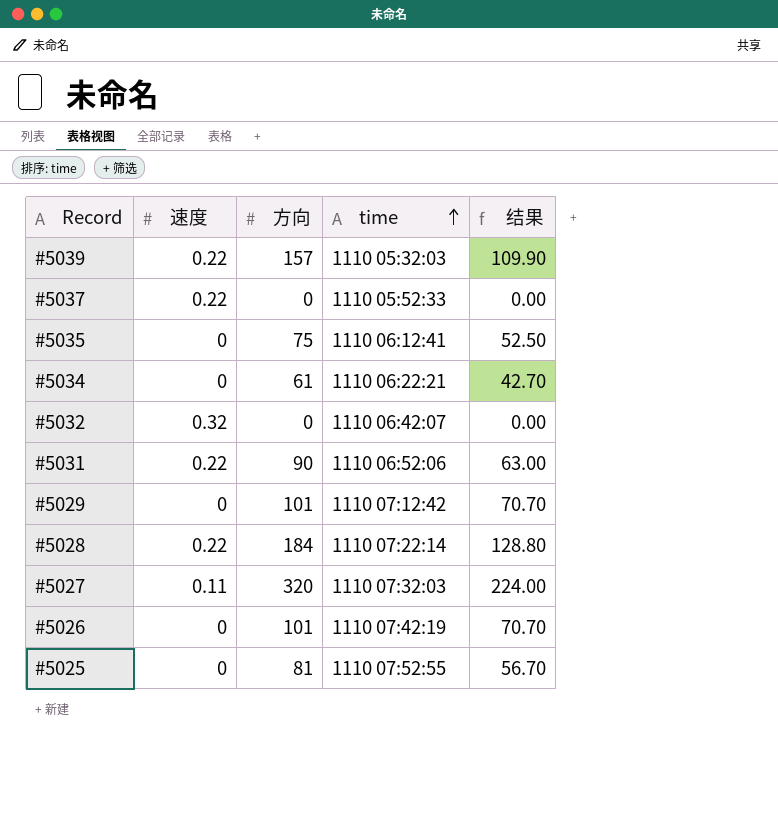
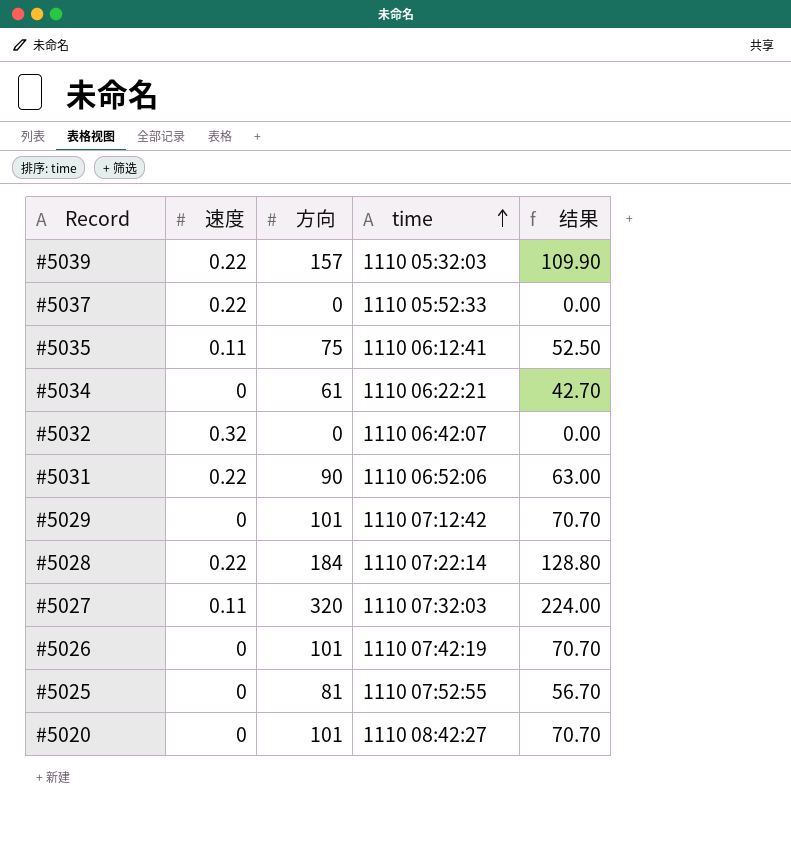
#5035 | 速度: 0 -> 0.11
row #5020: none -> 0 | 101 | 1110 08:42:27 | 70.70

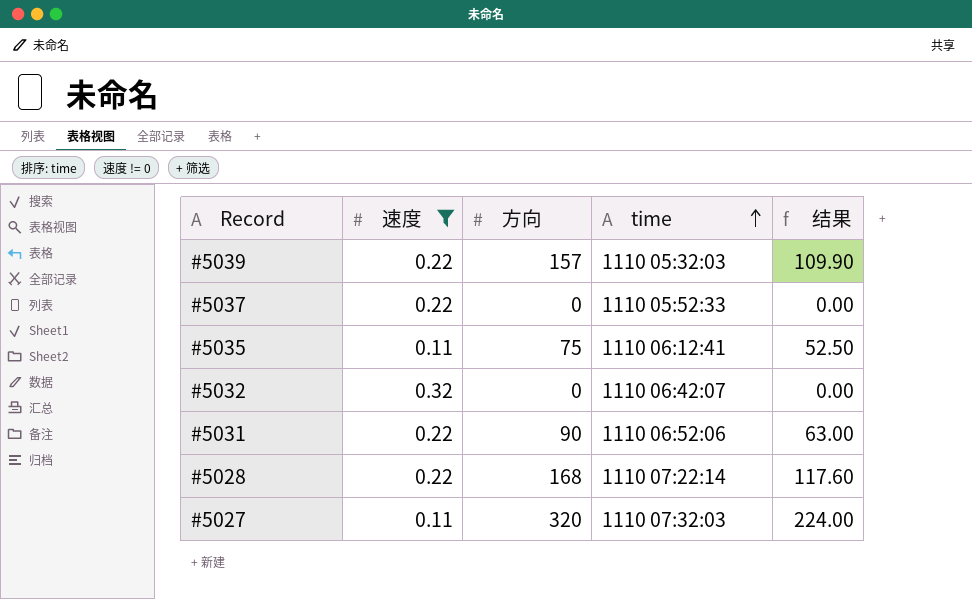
filter: none -> 速度 != 0
#5028 | 方向: 184 -> 168
#5028 | 结果: 128.80 -> 117.60

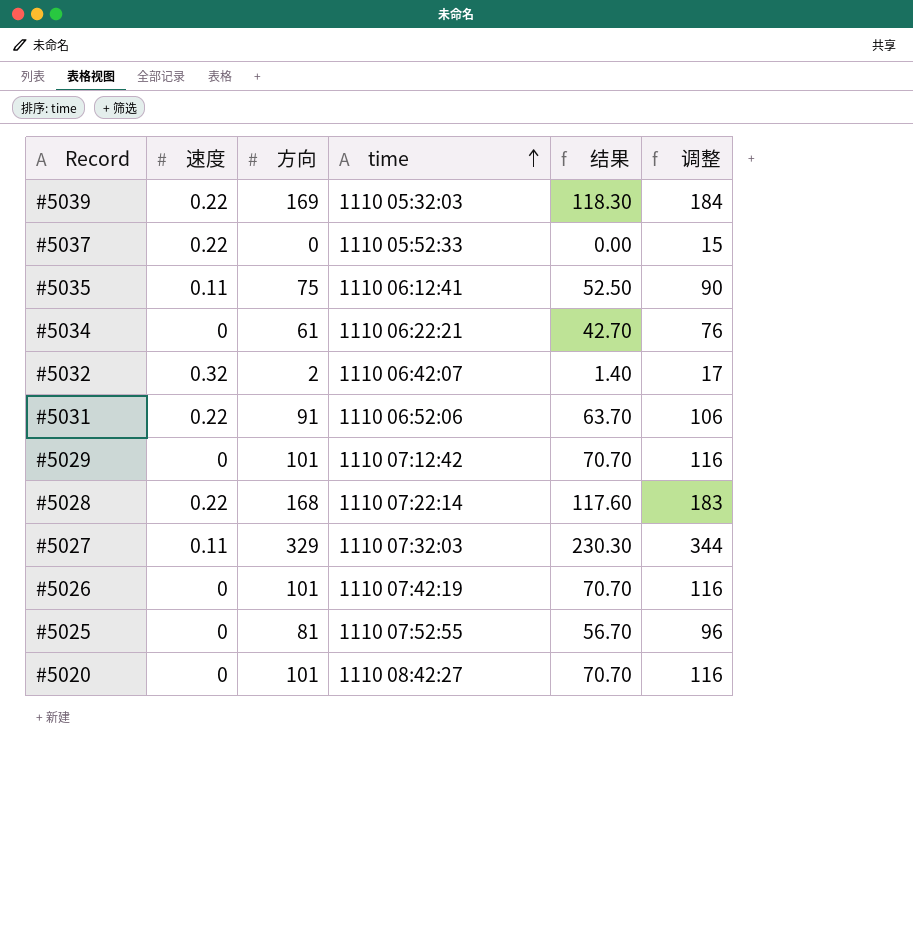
filter: 速度 != 0 -> none
column 调整 | formula: none -> [方向] + 15
#5039 | 方向: 157 -> 169
#5039 | 结果: 109.90 -> 118.30
#5032 | 方向: 0 -> 2
#5032 | 结果: 0.00 -> 1.40
#5031 | 方向: 90 -> 91
#5031 | 结果: 63.00 -> 63.70
#5027 | 方向: 320 -> 329
#5027 | 结果: 224.00 -> 230.30

